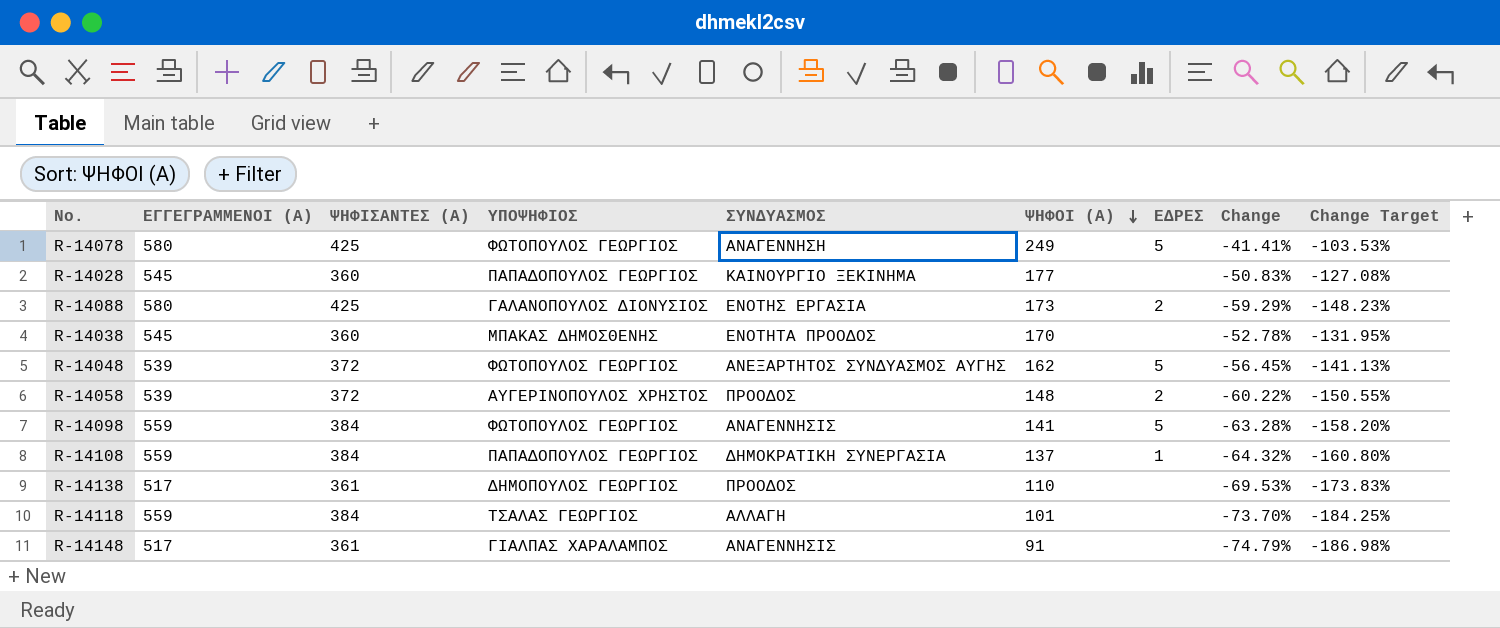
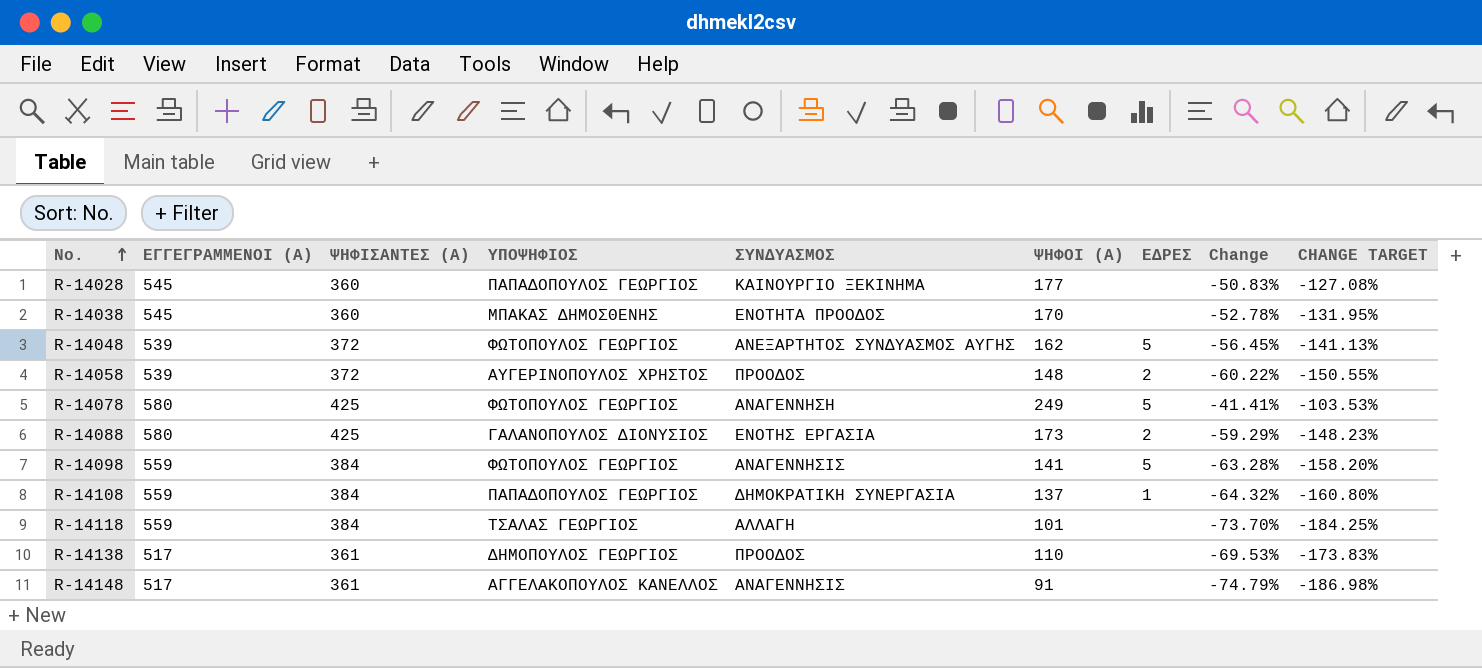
row order: ΨΗΦΟΙ (Α) descending -> No. ascending
column name: Change Target -> CHANGE TARGET
R-14148 | ΥΠΟΨΗΦΙΟΣ: ΓΙΑΛΠΑΣ ΧΑΡΑΛΑΜΠΟΣ -> ΑΓΓΕΛΑΚΟΠΟΥΛΟΣ ΚΑΝΕΛΛΟΣ

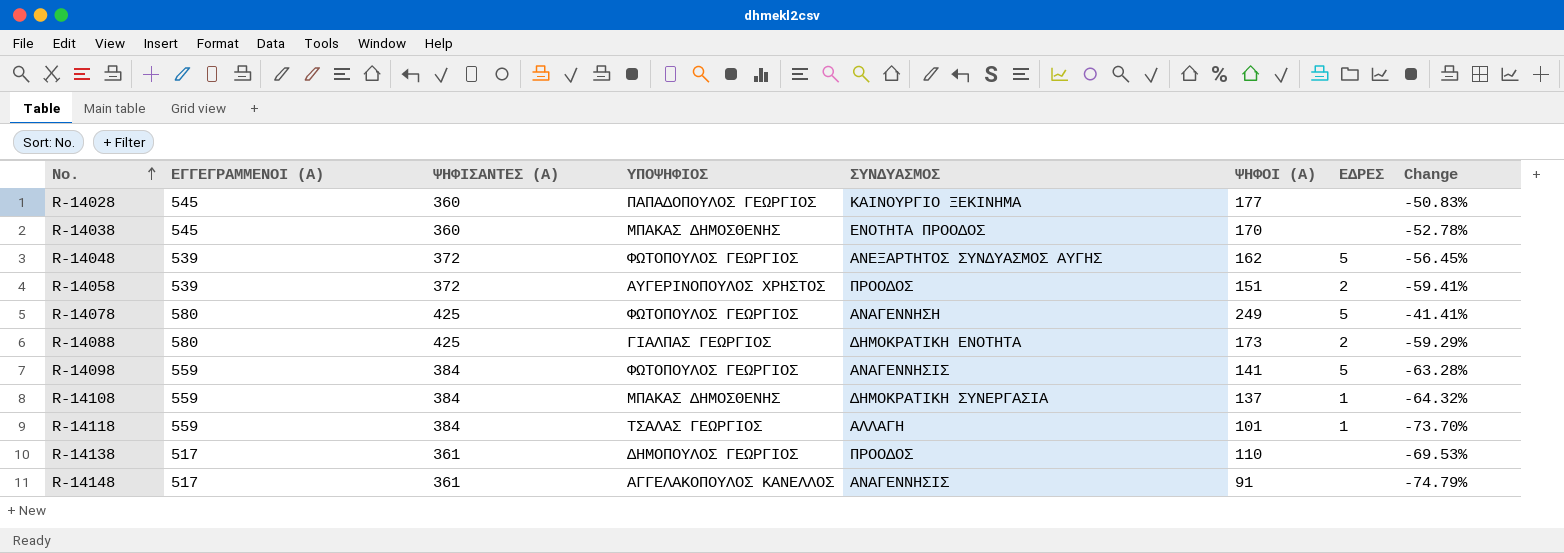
column CHANGE TARGET | formula: [Change] * 2.5 -> none
R-14058 | ΨΗΦΟΙ (Α): 148 -> 151
R-14058 | Change: -60.22% -> -59.41%
R-14088 | ΥΠΟΨΗΦΙΟΣ: ΓΑΛΑΝΟΠΟΥΛΟΣ ΔΙΟΝΥΣΙΟΣ -> ΓΙΑΛΠΑΣ ΓΕΩΡΓΙΟΣ
R-14088 | ΣΥΝΔΥΑΣΜΟΣ: ΕΝΟΤΗΣ ΕΡΓΑΣΙΑ -> ΔΗΜΟΚΡΑΤΙΚΗ ΕΝΟΤΗΤΑ
R-14108 | ΥΠΟΨΗΦΙΟΣ: ΠΑΠΑΔΟΠΟΥΛΟΣ ΓΕΩΡΓΙΟΣ -> ΜΠΑΚΑΣ ΔΗΜΟΣΘΕΝΗΣ
R-14118 | ΕΔΡΕΣ: none -> 1

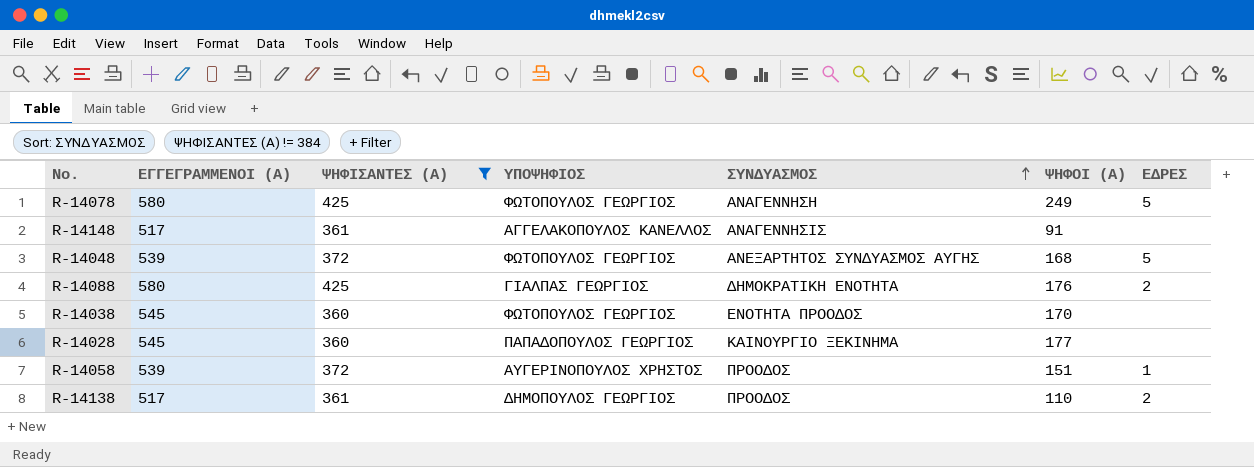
filter: none -> ΨΗΦΙΣΑΝΤΕΣ (Α) != 384
row order: No. ascending -> ΣΥΝΔΥΑΣΜΟΣ ascending
column Change | formula: ([ΨΗΦΟΙ (Α)] - [ΨΗΦΙΣΑΝΤΕΣ (Α)]) / [ΨΗΦΙΣΑΝΤΕΣ (Α)] -> none
R-14048 | ΨΗΦΟΙ (Α): 162 -> 168
R-14088 | ΨΗΦΟΙ (Α): 173 -> 176
R-14038 | ΥΠΟΨΗΦΙΟΣ: ΜΠΑΚΑΣ ΔΗΜΟΣΘΕΝΗΣ -> ΦΩΤΟΠΟΥΛΟΣ ΓΕΩΡΓΙΟΣ
R-14058 | ΕΔΡΕΣ: 2 -> 1
R-14138 | ΕΔΡΕΣ: none -> 2

